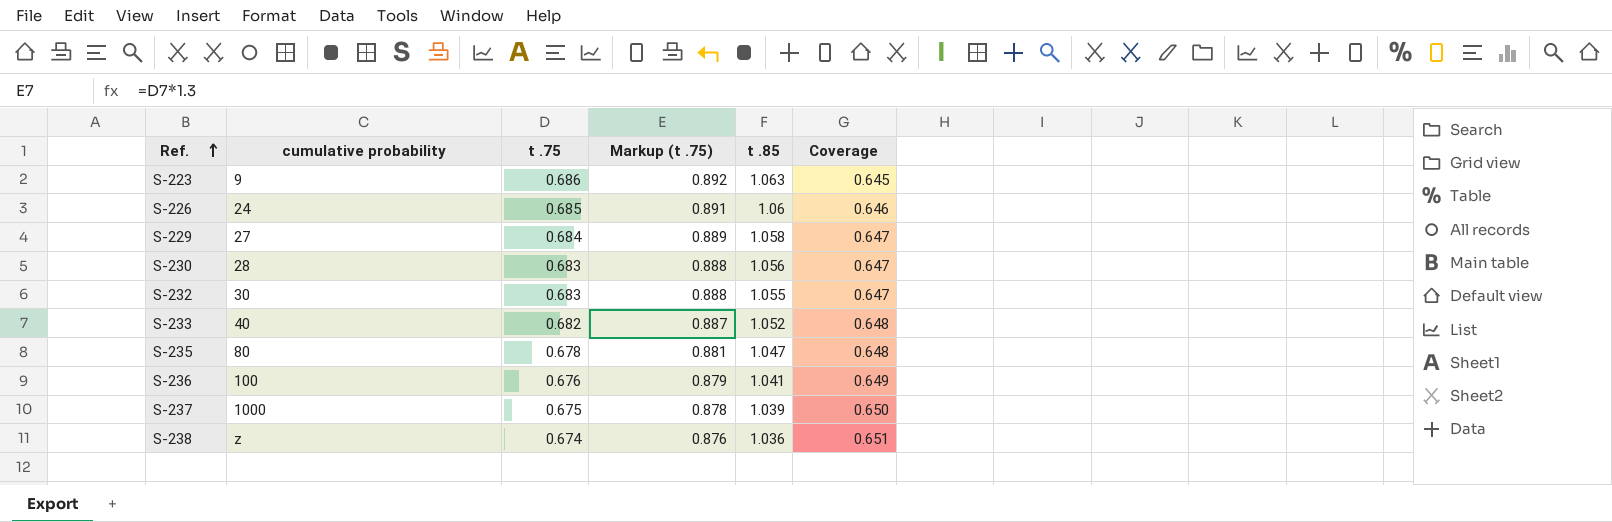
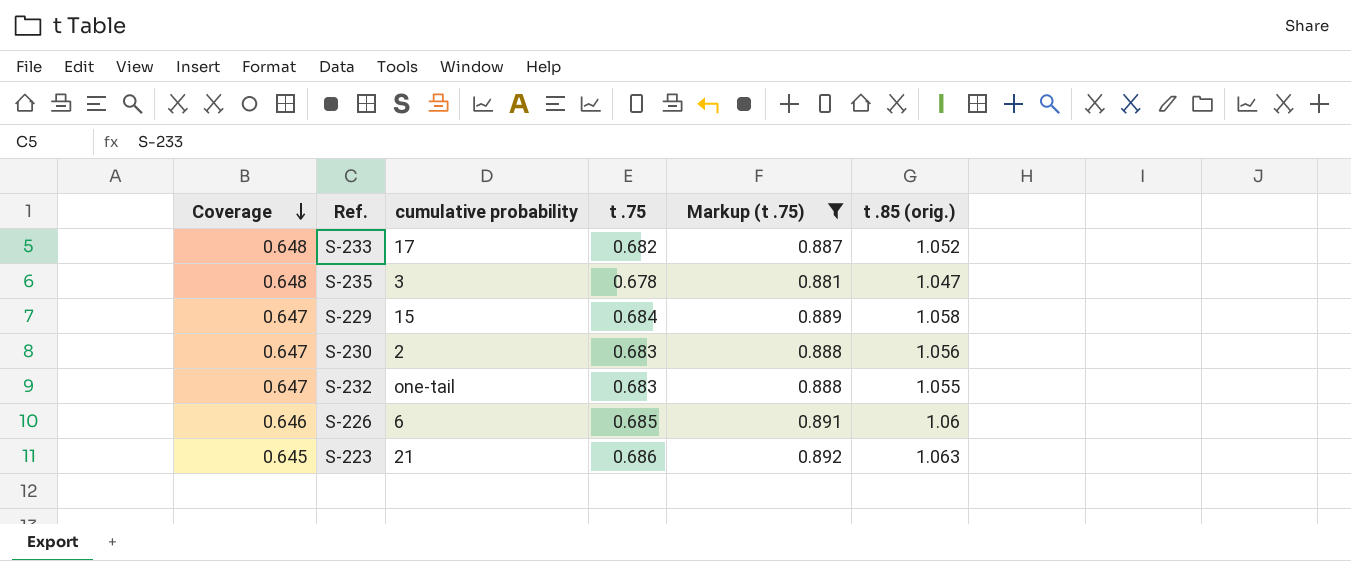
filter: none -> Markup (t .75) >= 0.881
row order: Ref. ascending -> Coverage descending
column Coverage | position: 6 -> 1
column name: t .85 -> t .85 (orig.)
S-233 | cumulative probability: 40 -> 17
S-235 | cumulative probability: 80 -> 3
S-229 | cumulative probability: 27 -> 15
S-230 | cumulative probability: 28 -> 2
S-232 | cumulative probability: 30 -> one-tail
S-226 | cumulative probability: 24 -> 6
S-223 | cumulative probability: 9 -> 21

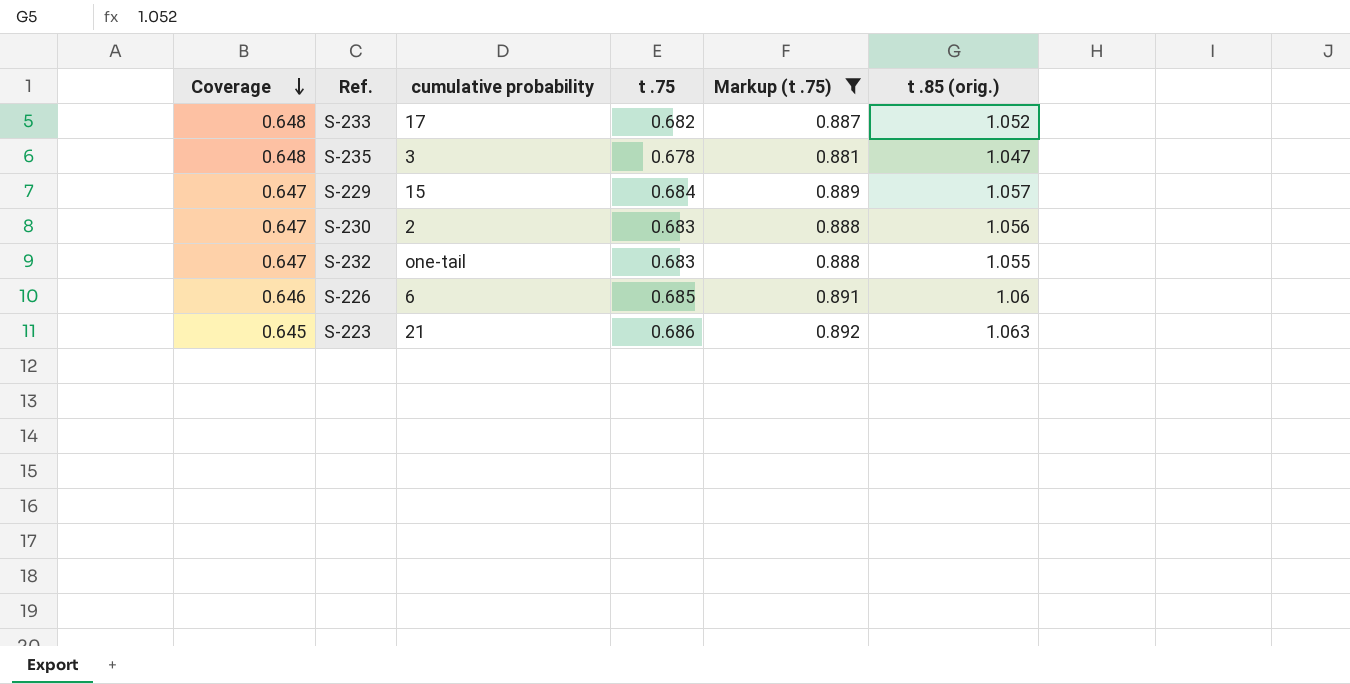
S-229 | t .85 (orig.): 1.058 -> 1.057

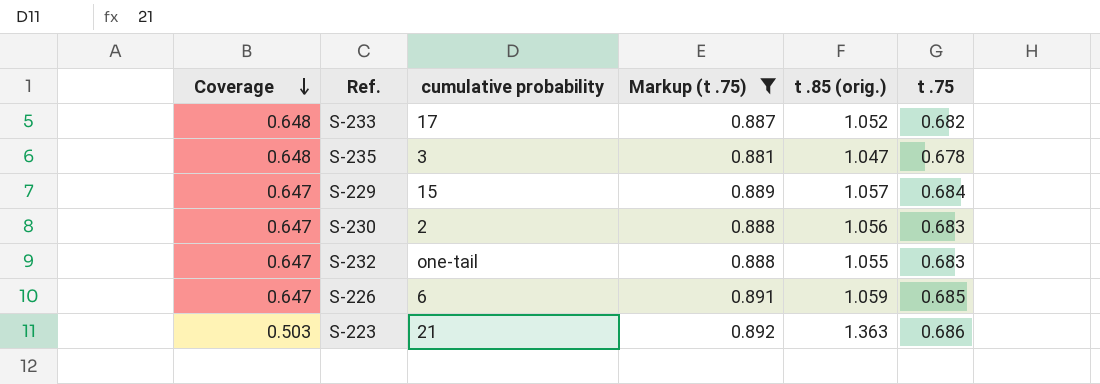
column t .75 | position: 4 -> 6
S-226 | Coverage: 0.646 -> 0.647
S-226 | t .85 (orig.): 1.06 -> 1.059
S-223 | Coverage: 0.645 -> 0.503
S-223 | t .85 (orig.): 1.063 -> 1.363

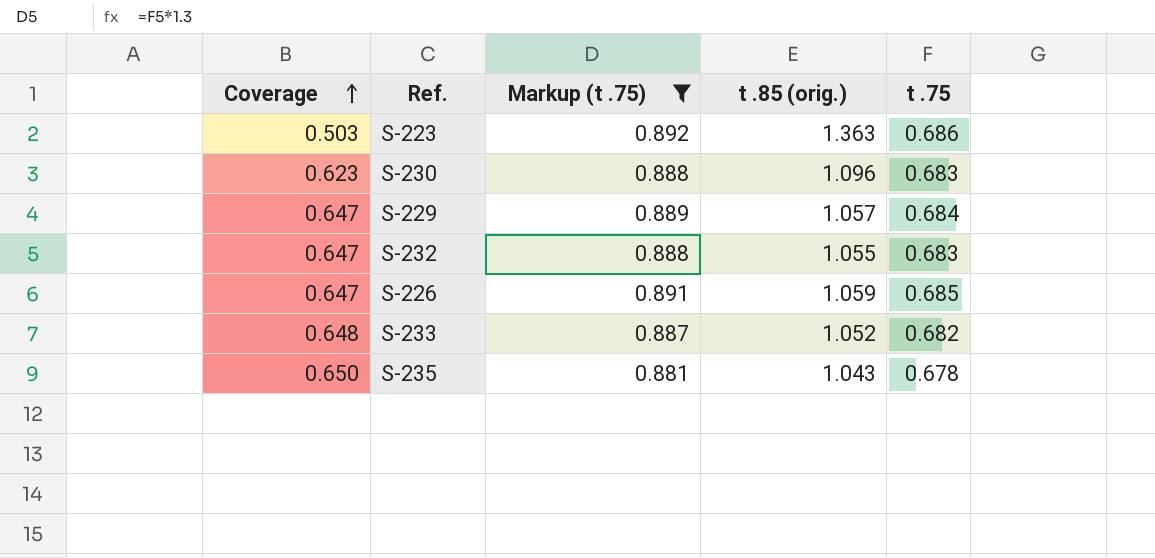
row order: Coverage descending -> Coverage ascending
column cumulative probability | position: 3 -> none
S-230 | Coverage: 0.647 -> 0.623
S-230 | t .85 (orig.): 1.056 -> 1.096
S-235 | Coverage: 0.648 -> 0.650
S-235 | t .85 (orig.): 1.047 -> 1.043

